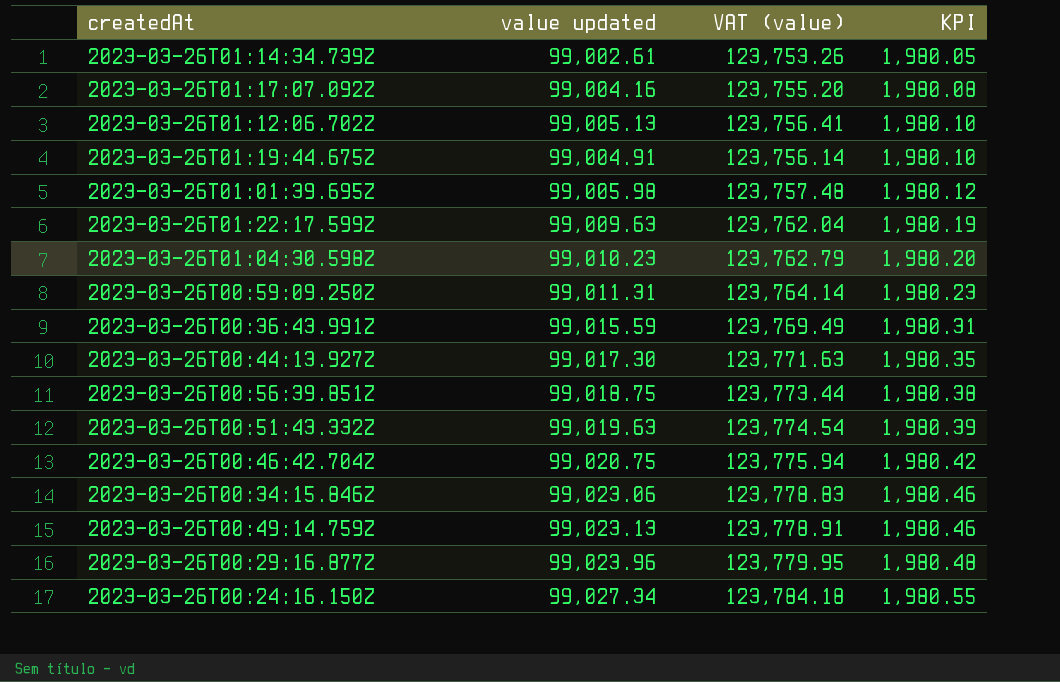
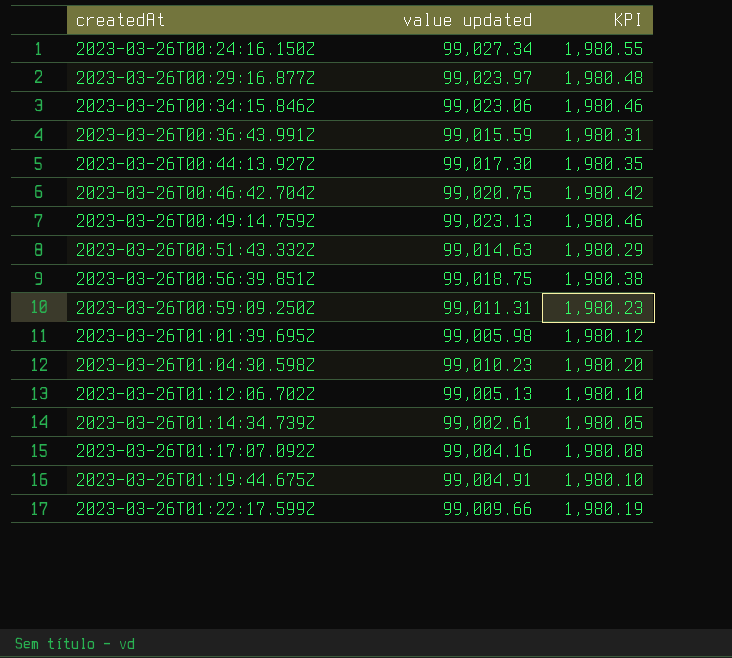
row order: KPI ascending -> createdAt ascending
column VAT (value) | formula: [value updated] * 1.25 -> none
2023-03-26T00:29:16.877Z | value updated: 99,023.96 -> 99,023.97
2023-03-26T00:51:43.332Z | value updated: 99,019.63 -> 99,014.63
2023-03-26T00:51:43.332Z | KPI: 1,980.39 -> 1,980.29
2023-03-26T01:22:17.599Z | value updated: 99,009.63 -> 99,009.66

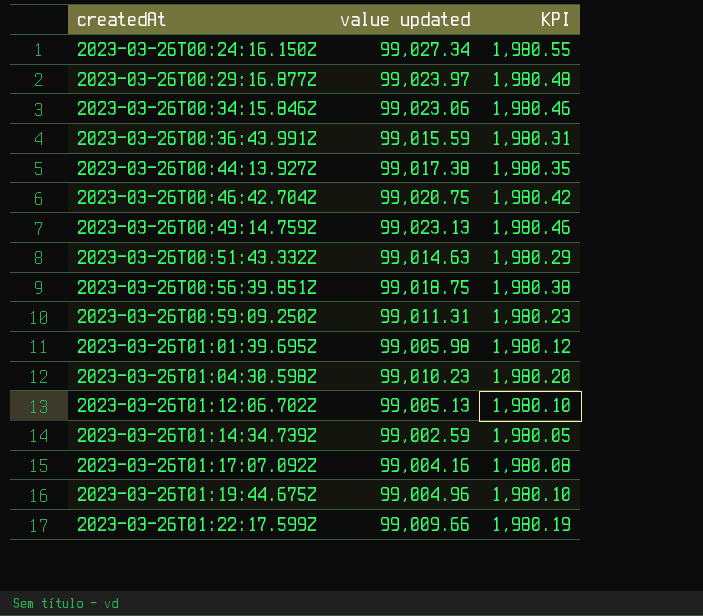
2023-03-26T00:44:13.927Z | value updated: 99,017.30 -> 99,017.38
2023-03-26T01:14:34.739Z | value updated: 99,002.61 -> 99,002.59
2023-03-26T01:19:44.675Z | value updated: 99,004.91 -> 99,004.96

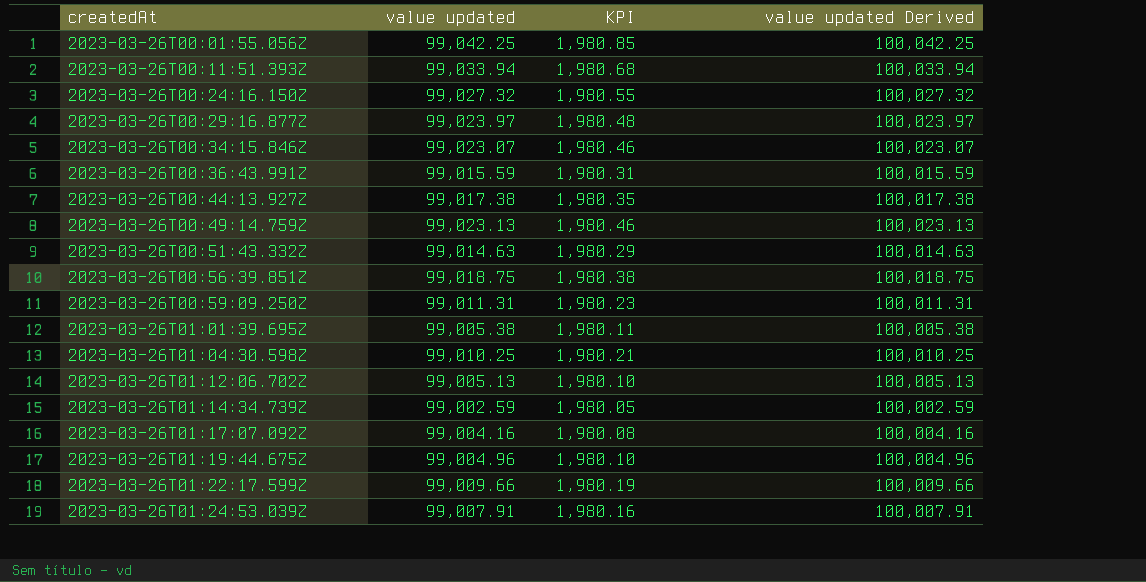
column value updated Derived | formula: none -> [value updated] + 1000
row 2023-03-26T00:46:42.704Z: 99,020.75 | 1,980.42 -> none
row 2023-03-26T00:01:55.056Z: none -> 99,042.25 | 1,980.85 | 100,042.25
row 2023-03-26T00:11:51.393Z: none -> 99,033.94 | 1,980.68 | 100,033.94
2023-03-26T00:24:16.150Z | value updated: 99,027.34 -> 99,027.32
2023-03-26T00:34:15.846Z | value updated: 99,023.06 -> 99,023.07
2023-03-26T01:01:39.695Z | value updated: 99,005.98 -> 99,005.38
2023-03-26T01:01:39.695Z | KPI: 1,980.12 -> 1,980.11
2023-03-26T01:04:30.598Z | value updated: 99,010.23 -> 99,010.25
2023-03-26T01:04:30.598Z | KPI: 1,980.20 -> 1,980.21
row 2023-03-26T01:24:53.039Z: none -> 99,007.91 | 1,980.16 | 100,007.91

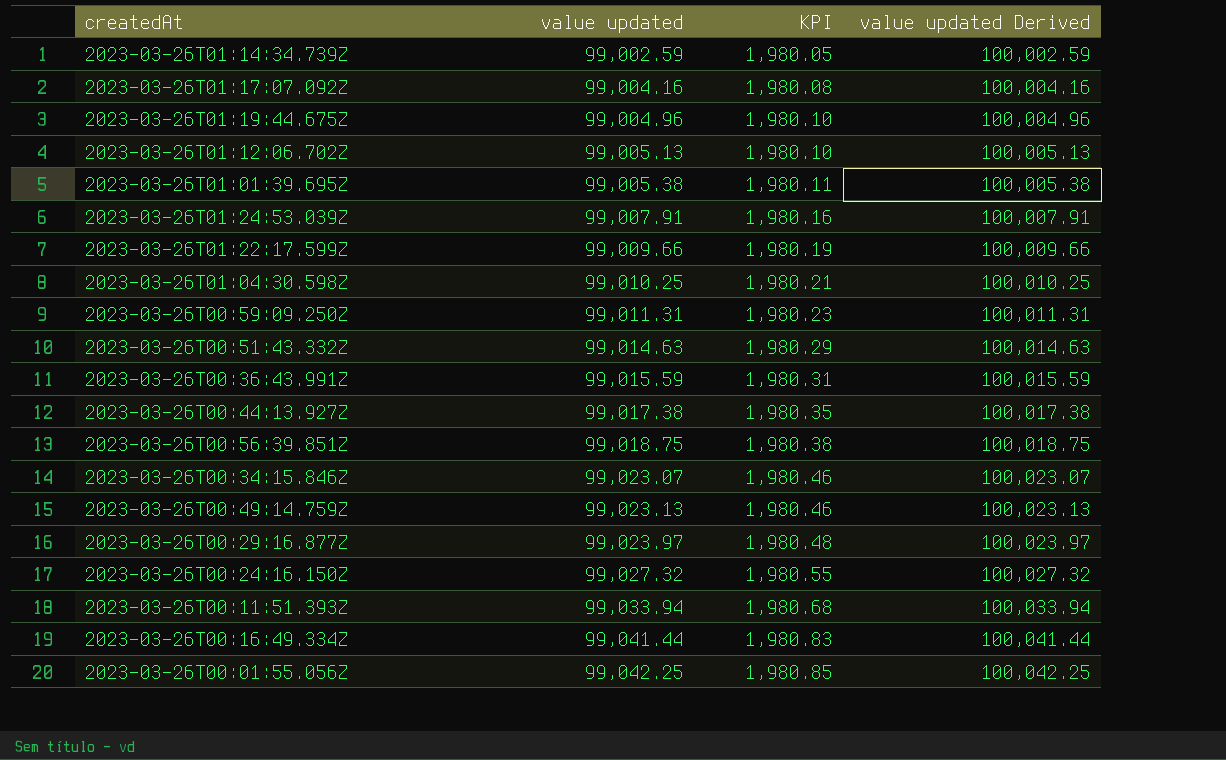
row order: createdAt ascending -> value updated ascending
row 2023-03-26T00:16:49.334Z: none -> 99,041.44 | 1,980.83 | 100,041.44

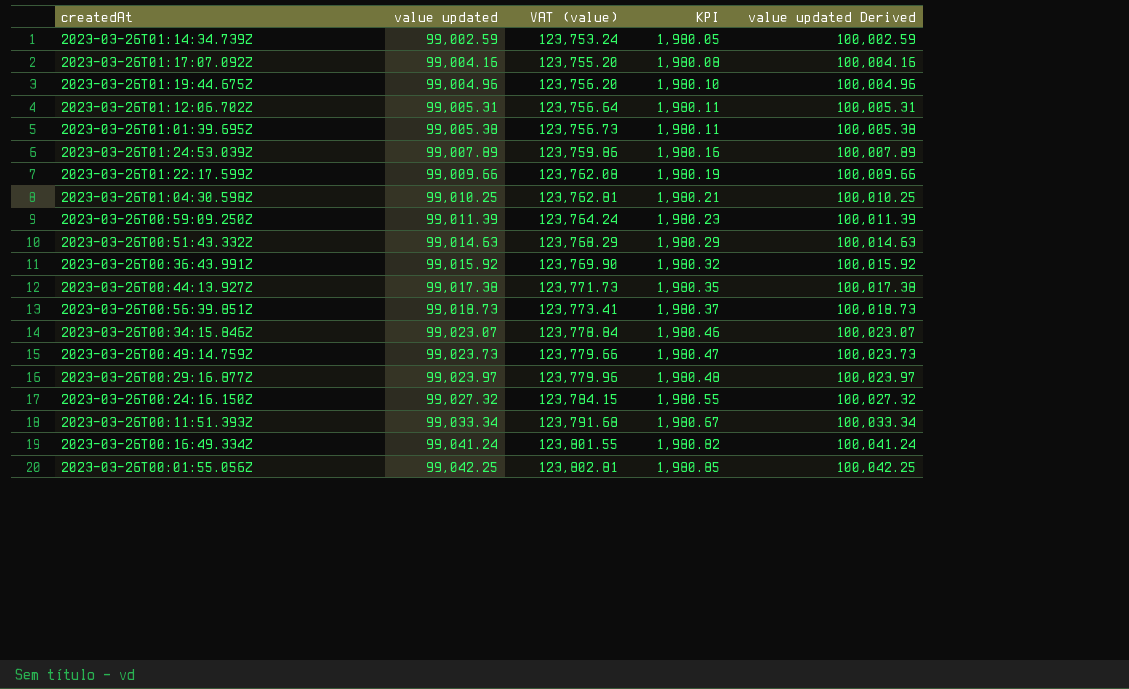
column VAT (value) | formula: none -> [value updated] * 1.25
2023-03-26T01:12:06.702Z | value updated: 99,005.13 -> 99,005.31
2023-03-26T01:12:06.702Z | KPI: 1,980.10 -> 1,980.11
2023-03-26T01:12:06.702Z | value updated Derived: 100,005.13 -> 100,005.31
2023-03-26T01:24:53.039Z | value updated: 99,007.91 -> 99,007.89
2023-03-26T01:24:53.039Z | value updated Derived: 100,007.91 -> 100,007.89
2023-03-26T00:59:09.250Z | value updated: 99,011.31 -> 99,011.39
2023-03-26T00:59:09.250Z | value updated Derived: 100,011.31 -> 100,011.39
2023-03-26T00:36:43.991Z | value updated: 99,015.59 -> 99,015.92
2023-03-26T00:36:43.991Z | KPI: 1,980.31 -> 1,980.32
2023-03-26T00:36:43.991Z | value updated Derived: 100,015.59 -> 100,015.92
2023-03-26T00:56:39.851Z | value updated: 99,018.75 -> 99,018.73
2023-03-26T00:56:39.851Z | KPI: 1,980.38 -> 1,980.37
2023-03-26T00:56:39.851Z | value updated Derived: 100,018.75 -> 100,018.73
2023-03-26T00:49:14.759Z | value updated: 99,023.13 -> 99,023.73
2023-03-26T00:49:14.759Z | KPI: 1,980.46 -> 1,980.47
2023-03-26T00:49:14.759Z | value updated Derived: 100,023.13 -> 100,023.73
2023-03-26T00:11:51.393Z | value updated: 99,033.94 -> 99,033.34
2023-03-26T00:11:51.393Z | KPI: 1,980.68 -> 1,980.67
2023-03-26T00:11:51.393Z | value updated Derived: 100,033.94 -> 100,033.34
2023-03-26T00:16:49.334Z | value updated: 99,041.44 -> 99,041.24
2023-03-26T00:16:49.334Z | KPI: 1,980.83 -> 1,980.82
2023-03-26T00:16:49.334Z | value updated Derived: 100,041.44 -> 100,041.24

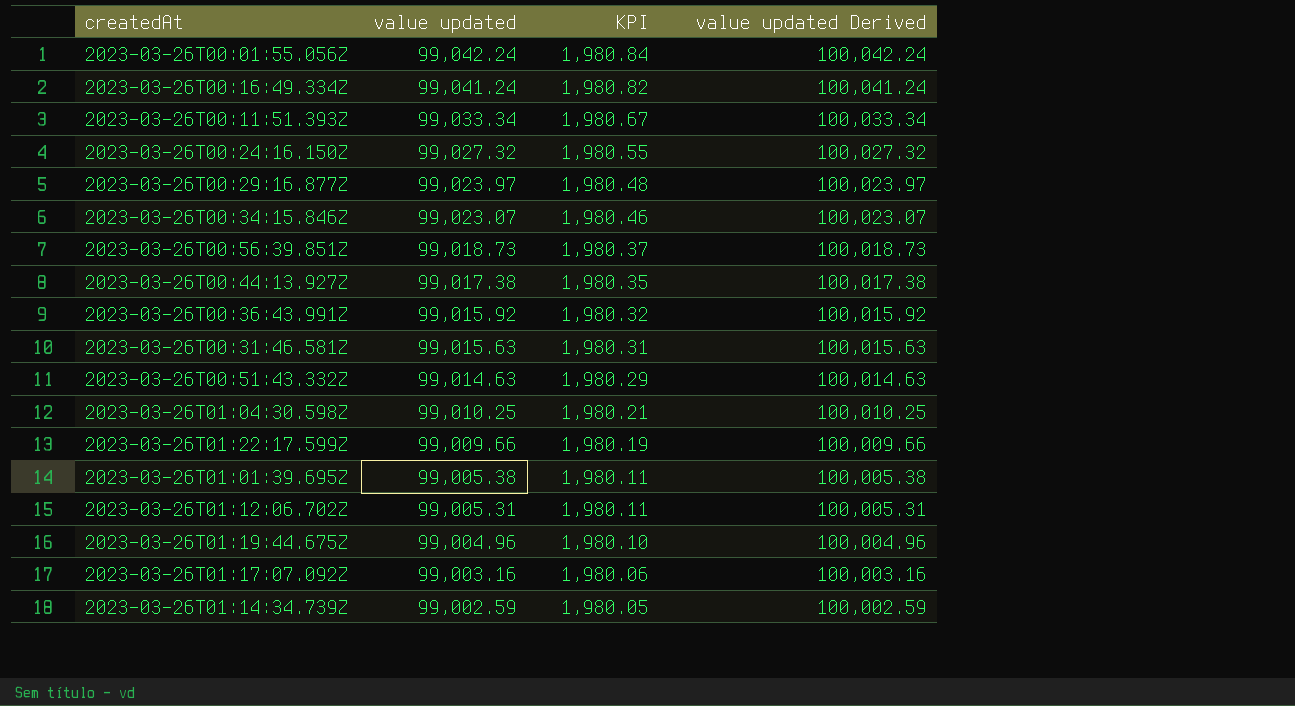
row order: value updated ascending -> value updated descending
column VAT (value) | formula: [value updated] * 1.25 -> none
row 2023-03-26T01:24:53.039Z: 99,007.89 | 123,759.86 | 1,980.16 | 100,007.89 -> none
row 2023-03-26T00:59:09.250Z: 99,011.39 | 123,764.24 | 1,980.23 | 100,011.39 -> none
row 2023-03-26T00:49:14.759Z: 99,023.73 | 123,779.66 | 1,980.47 | 100,023.73 -> none
2023-03-26T00:01:55.056Z | value updated: 99,042.25 -> 99,042.24
2023-03-26T00:01:55.056Z | KPI: 1,980.85 -> 1,980.84
2023-03-26T00:01:55.056Z | value updated Derived: 100,042.25 -> 100,042.24
row 2023-03-26T00:31:46.581Z: none -> 99,015.63 | 1,980.31 | 100,015.63
2023-03-26T01:17:07.092Z | value updated: 99,004.16 -> 99,003.16
2023-03-26T01:17:07.092Z | KPI: 1,980.08 -> 1,980.06
2023-03-26T01:17:07.092Z | value updated Derived: 100,004.16 -> 100,003.16

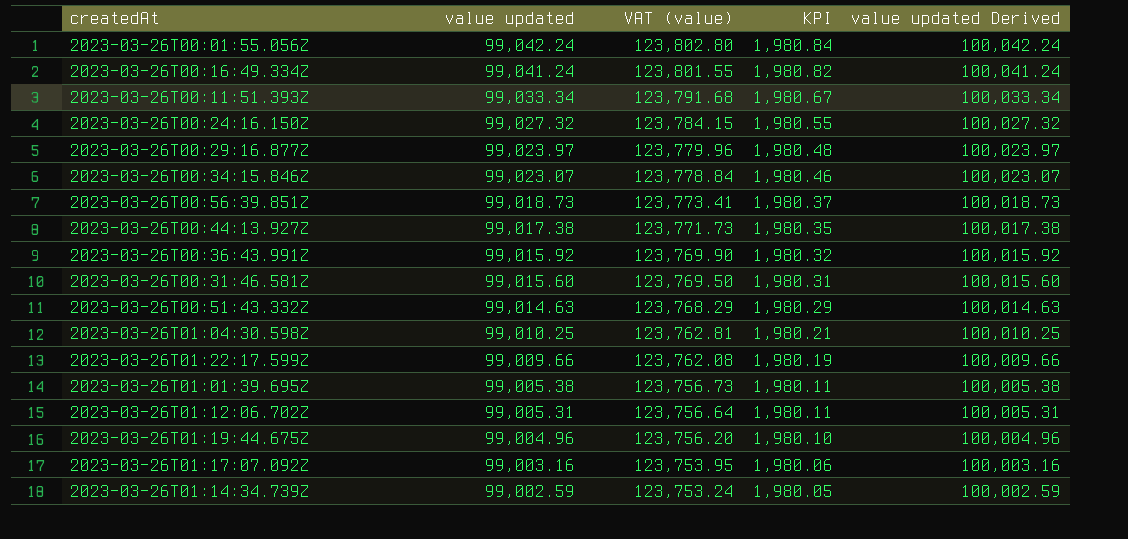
column VAT (value) | formula: none -> [value updated] * 1.25
2023-03-26T00:31:46.581Z | value updated: 99,015.63 -> 99,015.60
2023-03-26T00:31:46.581Z | value updated Derived: 100,015.63 -> 100,015.60

